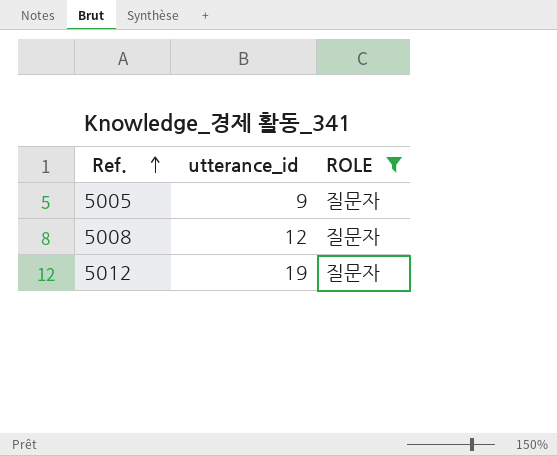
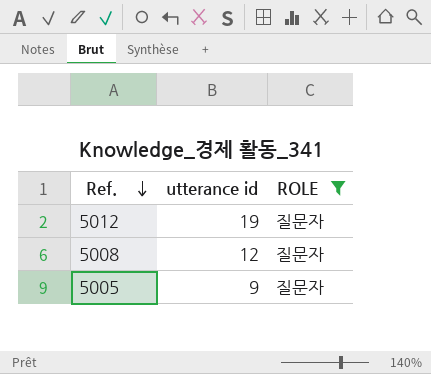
row order: Ref. ascending -> Ref. descending
column name: utterance_id -> utterance id

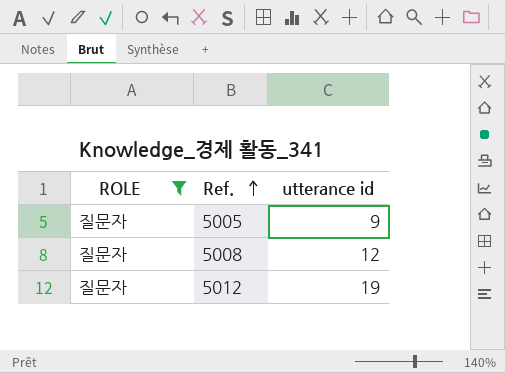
row order: Ref. descending -> Ref. ascending
column ROLE | position: 3 -> 1

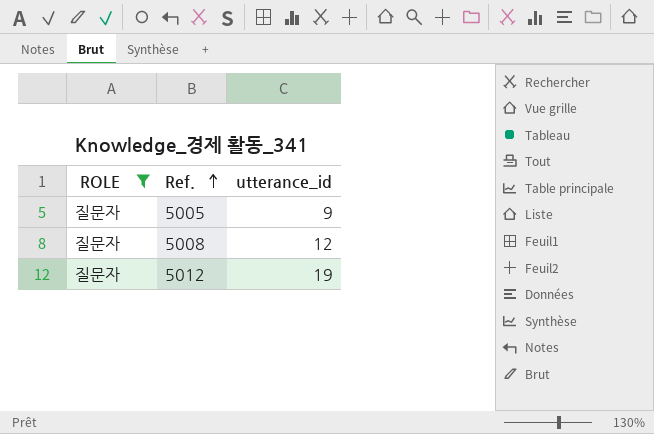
column name: utterance id -> utterance_id

